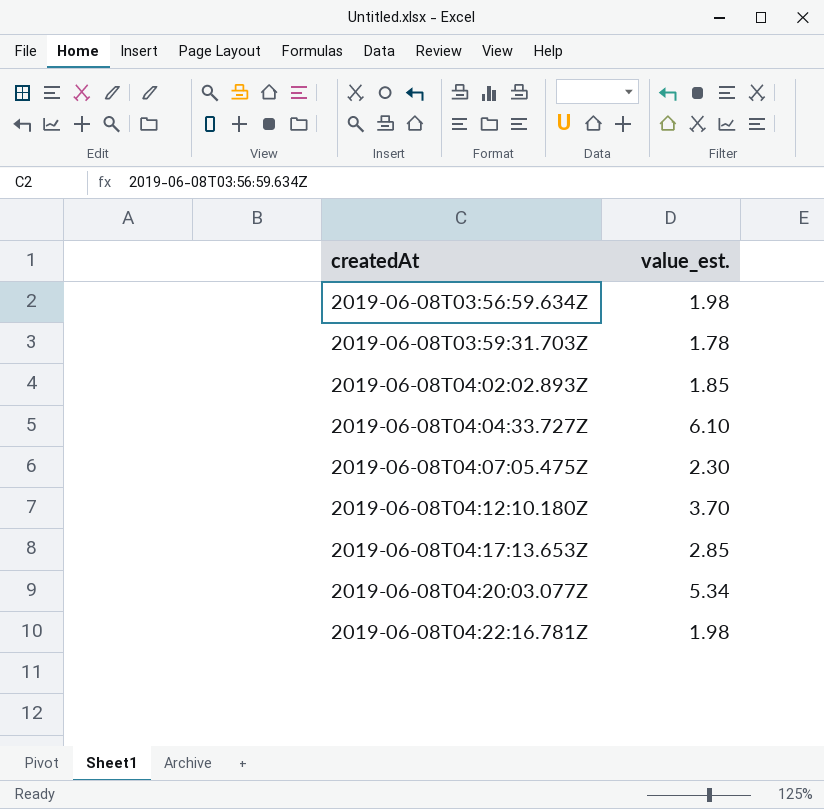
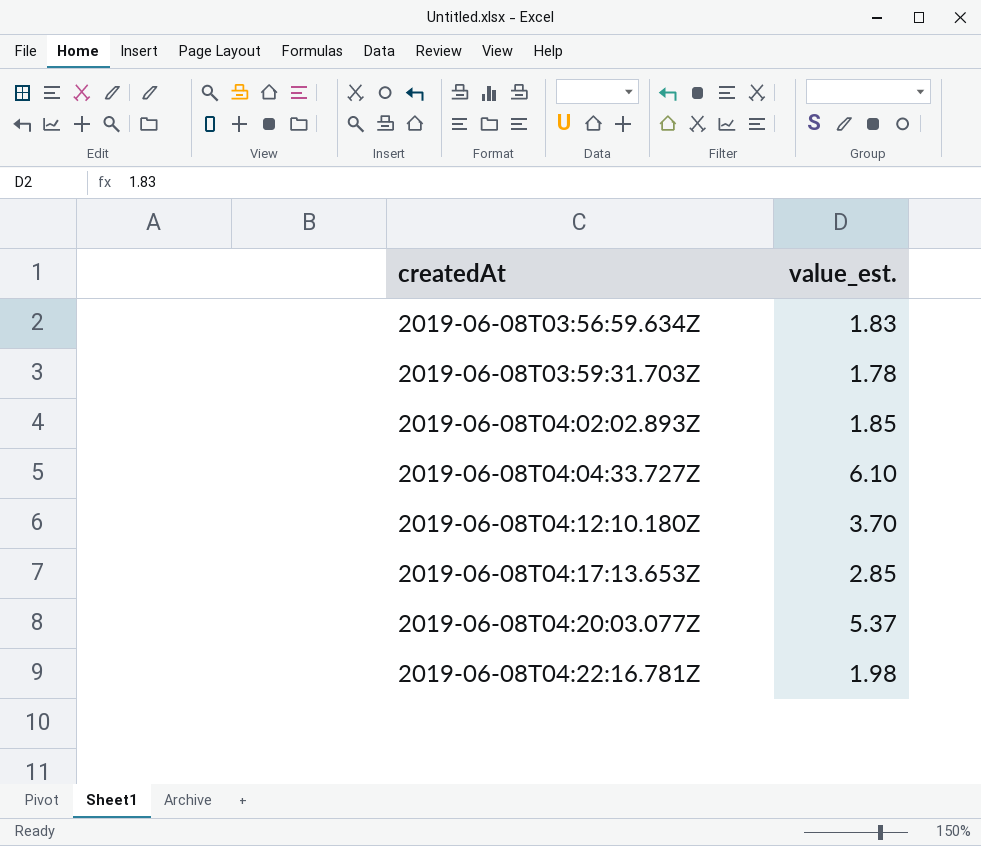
row 2019-06-08T04:07:05.475Z: 2.30 -> none
2019-06-08T03:56:59.634Z | value_est.: 1.98 -> 1.83
2019-06-08T04:20:03.077Z | value_est.: 5.34 -> 5.37

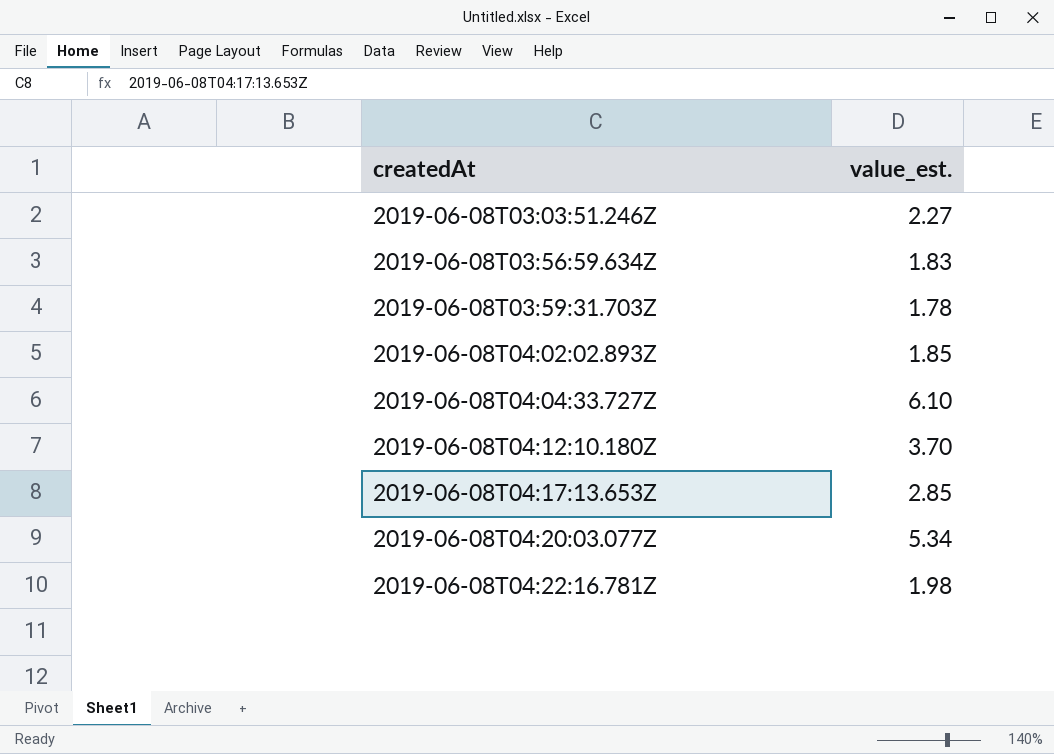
row 2019-06-08T03:03:51.246Z: none -> 2.27
2019-06-08T04:20:03.077Z | value_est.: 5.37 -> 5.34

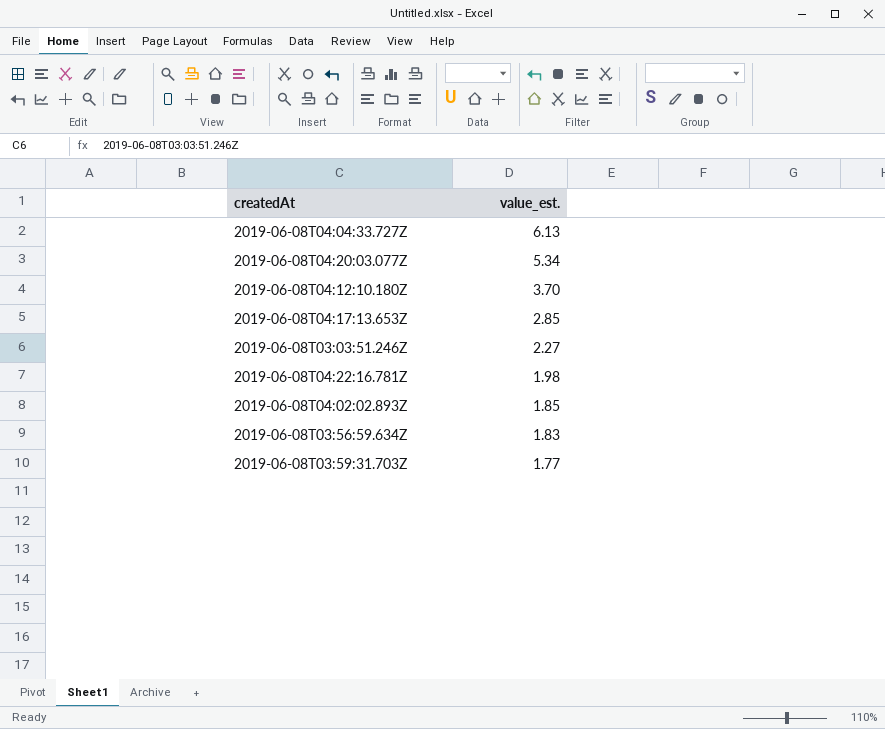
row order: createdAt ascending -> value_est. descending
2019-06-08T04:04:33.727Z | value_est.: 6.10 -> 6.13
2019-06-08T03:59:31.703Z | value_est.: 1.78 -> 1.77

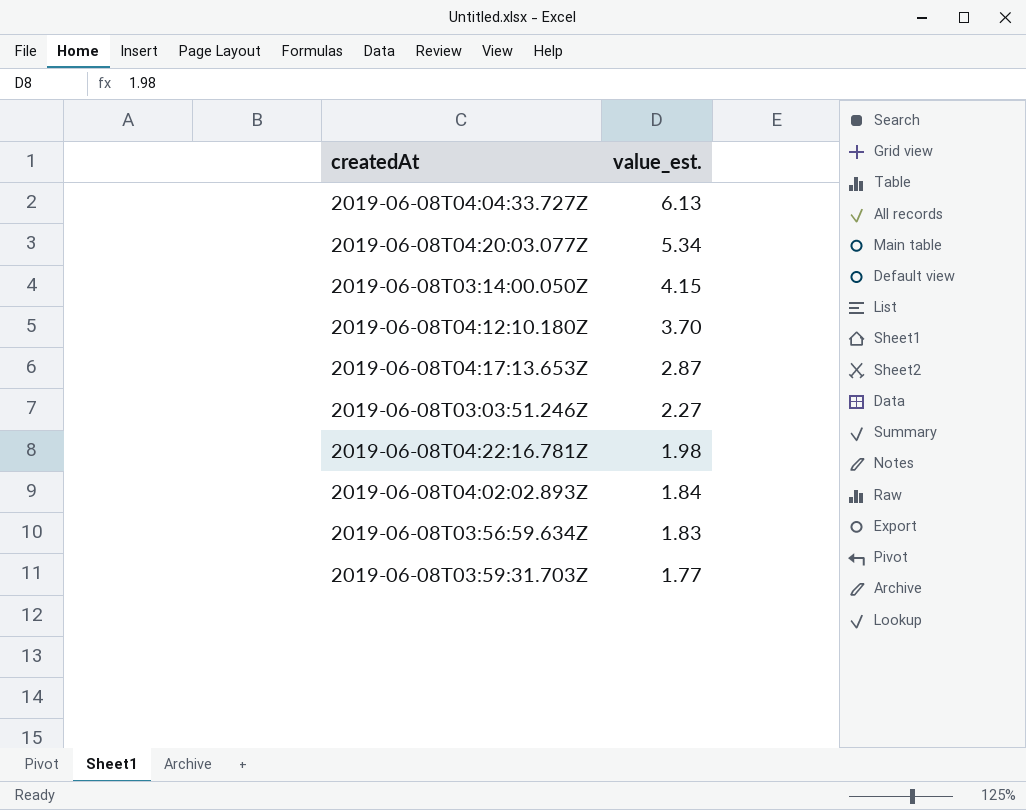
row 2019-06-08T03:14:00.050Z: none -> 4.15
2019-06-08T04:17:13.653Z | value_est.: 2.85 -> 2.87
2019-06-08T04:02:02.893Z | value_est.: 1.85 -> 1.84

